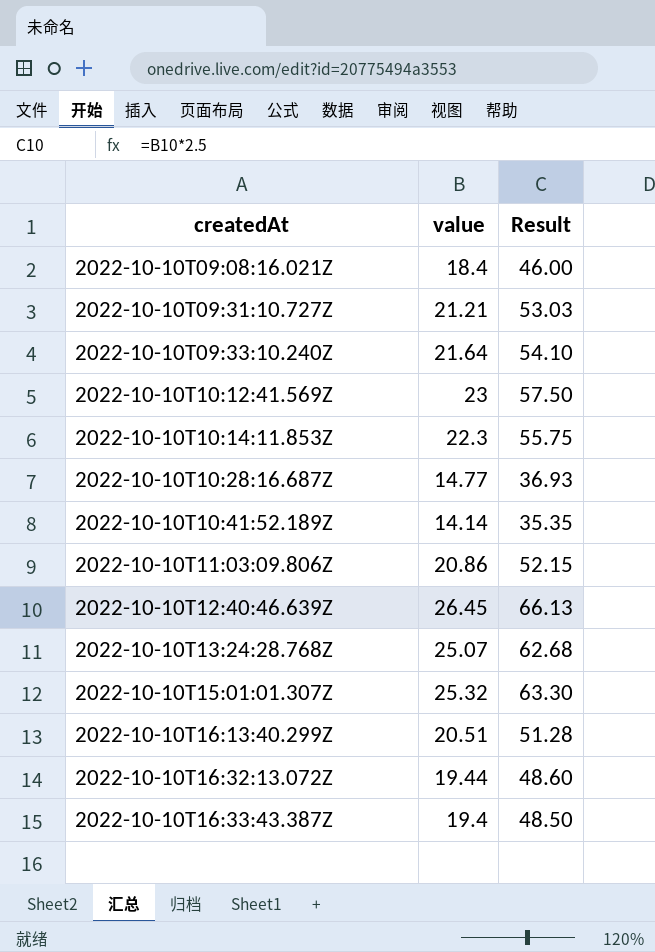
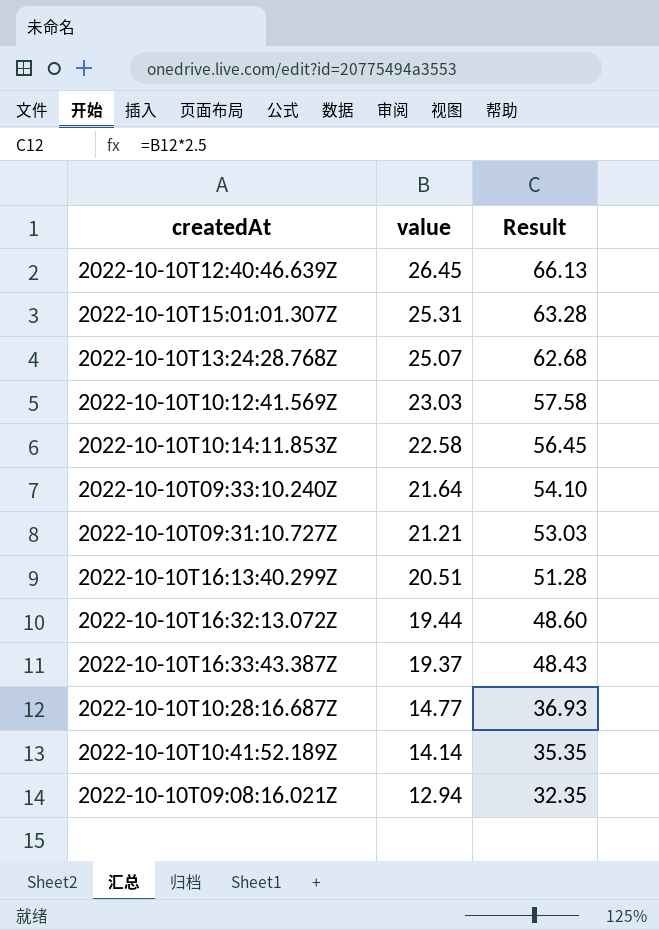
row order: createdAt ascending -> value descending
row 2022-10-10T11:03:09.806Z: 20.86 | 52.15 -> none
2022-10-10T15:01:01.307Z | value: 25.32 -> 25.31
2022-10-10T15:01:01.307Z | Result: 63.30 -> 63.28
2022-10-10T10:12:41.569Z | value: 23 -> 23.03
2022-10-10T10:12:41.569Z | Result: 57.50 -> 57.58
2022-10-10T10:14:11.853Z | value: 22.3 -> 22.58
2022-10-10T10:14:11.853Z | Result: 55.75 -> 56.45
2022-10-10T16:33:43.387Z | value: 19.4 -> 19.37
2022-10-10T16:33:43.387Z | Result: 48.50 -> 48.43
2022-10-10T09:08:16.021Z | value: 18.4 -> 12.94
2022-10-10T09:08:16.021Z | Result: 46.00 -> 32.35

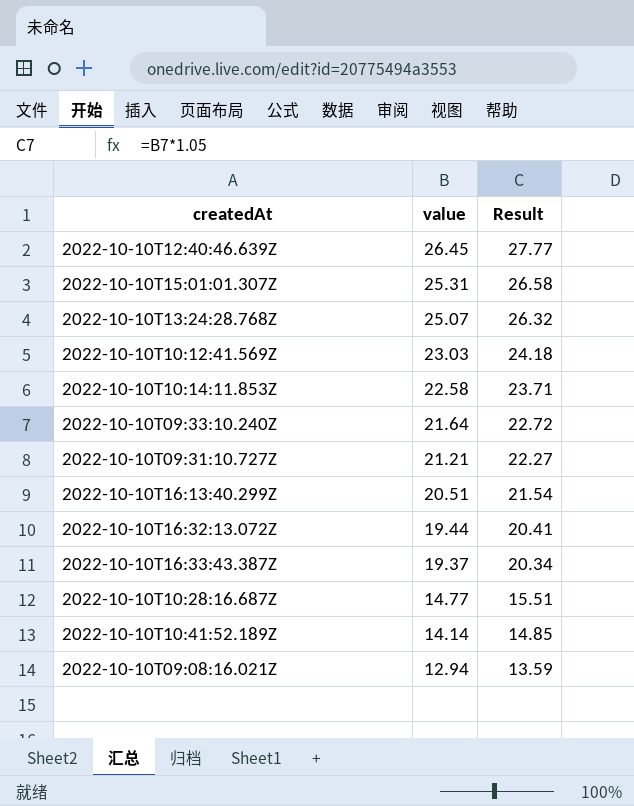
column Result | formula: [value] * 2.5 -> [value] * 1.05

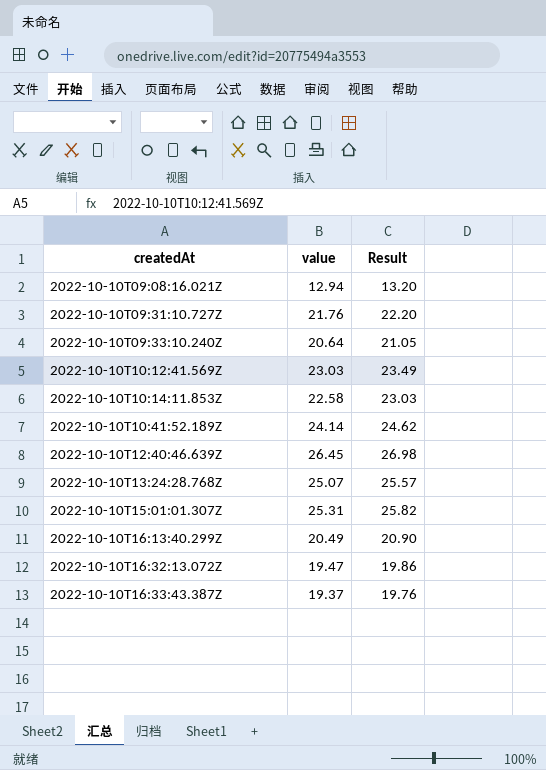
row order: value descending -> createdAt ascending
column Result | formula: [value] * 1.05 -> [value] * 1.02
row 2022-10-10T10:28:16.687Z: 14.77 | 15.51 -> none
2022-10-10T09:31:10.727Z | value: 21.21 -> 21.76
2022-10-10T09:33:10.240Z | value: 21.64 -> 20.64
2022-10-10T10:41:52.189Z | value: 14.14 -> 24.14
2022-10-10T16:13:40.299Z | value: 20.51 -> 20.49
2022-10-10T16:32:13.072Z | value: 19.44 -> 19.47

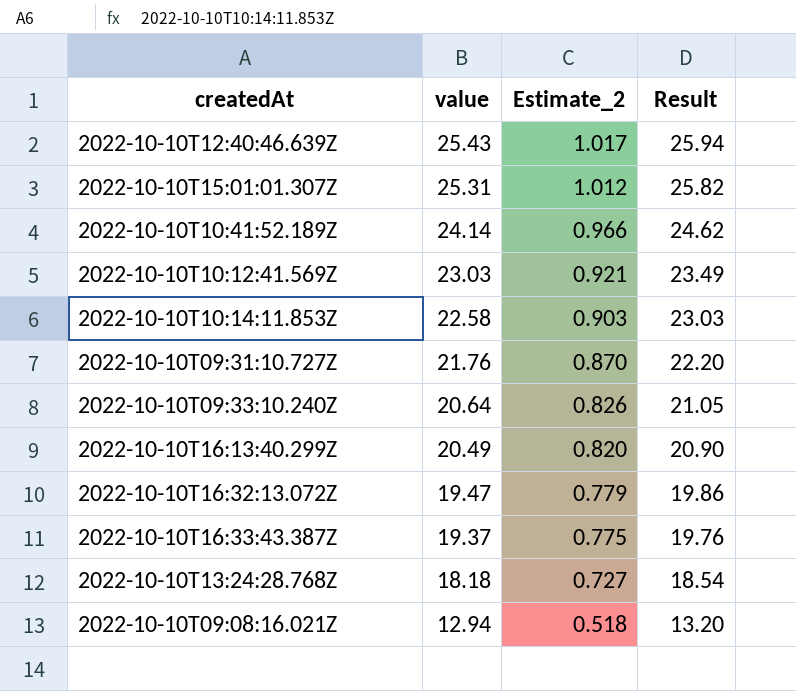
row order: createdAt ascending -> value descending
column Estimate_2 | formula: none -> [value] * 0.04
2022-10-10T12:40:46.639Z | value: 26.45 -> 25.43
2022-10-10T12:40:46.639Z | Result: 26.98 -> 25.94
2022-10-10T13:24:28.768Z | value: 25.07 -> 18.18
2022-10-10T13:24:28.768Z | Result: 25.57 -> 18.54

